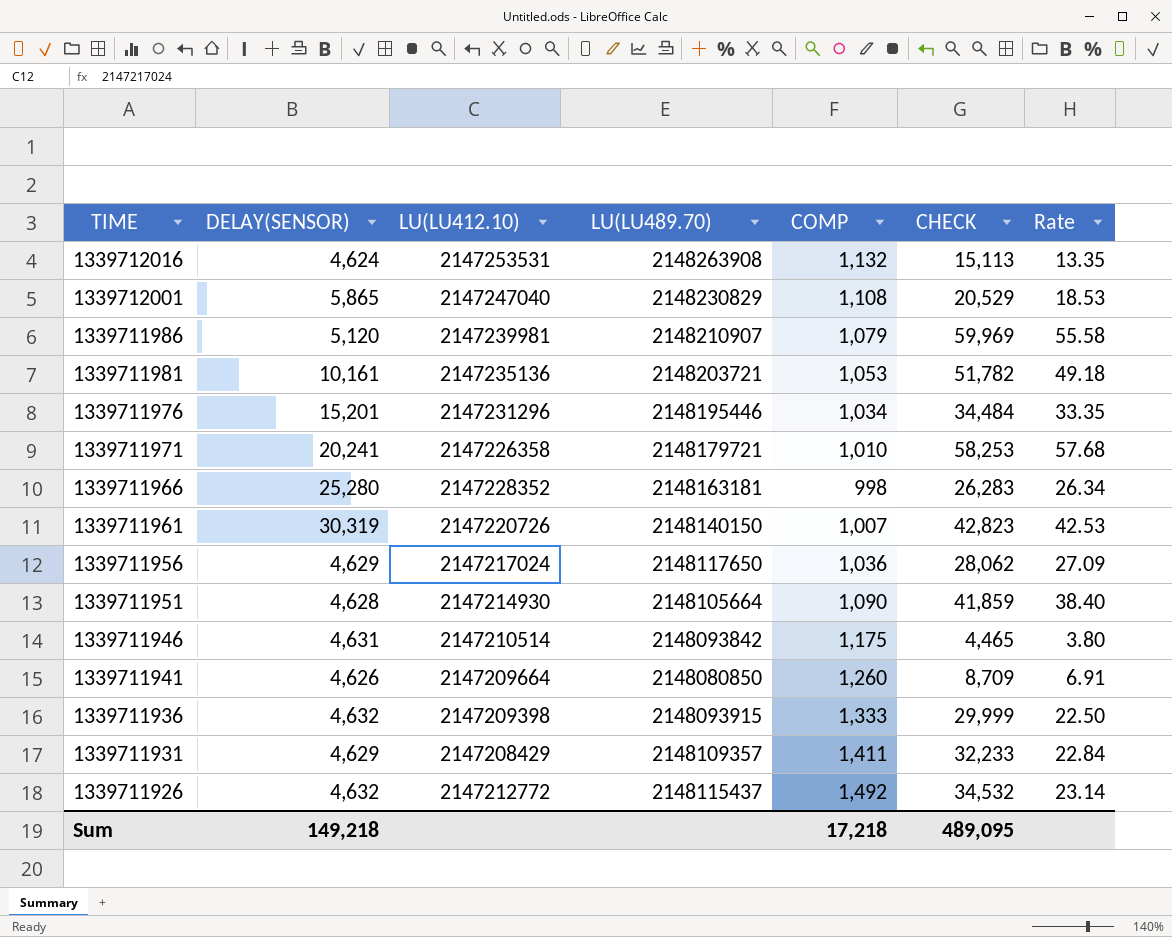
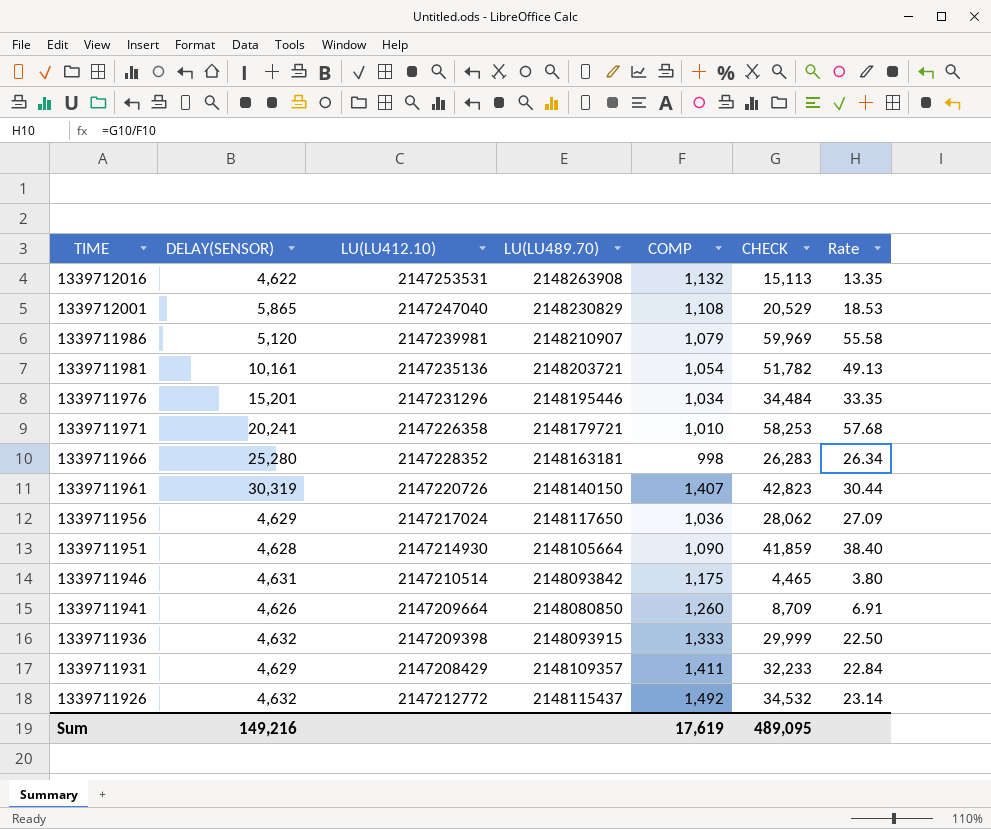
1339712016 | DELAY(SENSOR): 4,624 -> 4,622
1339711981 | COMP: 1,053 -> 1,054
1339711981 | Rate: 49.18 -> 49.13
1339711961 | COMP: 1,007 -> 1,407
1339711961 | Rate: 42.53 -> 30.44
Sum | DELAY(SENSOR): 149,218 -> 149,216
Sum | COMP: 17,218 -> 17,619

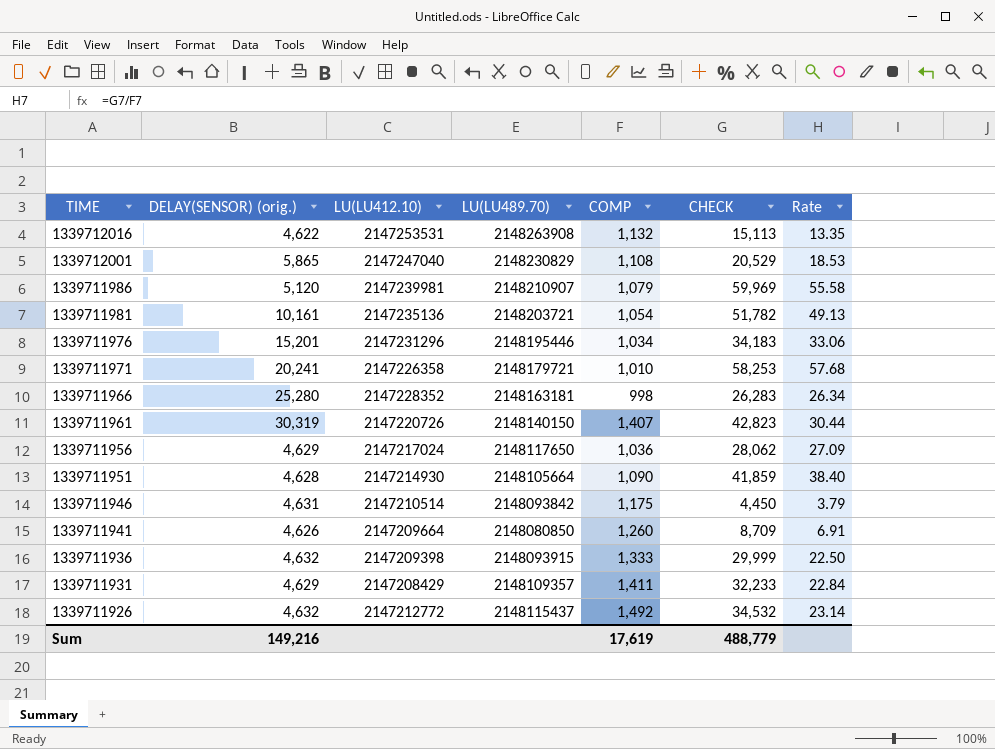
column name: DELAY(SENSOR) -> DELAY(SENSOR) (orig.)
1339711976 | CHECK: 34,484 -> 34,183
1339711976 | Rate: 33.35 -> 33.06
1339711946 | CHECK: 4,465 -> 4,450
1339711946 | Rate: 3.80 -> 3.79
Sum | CHECK: 489,095 -> 488,779

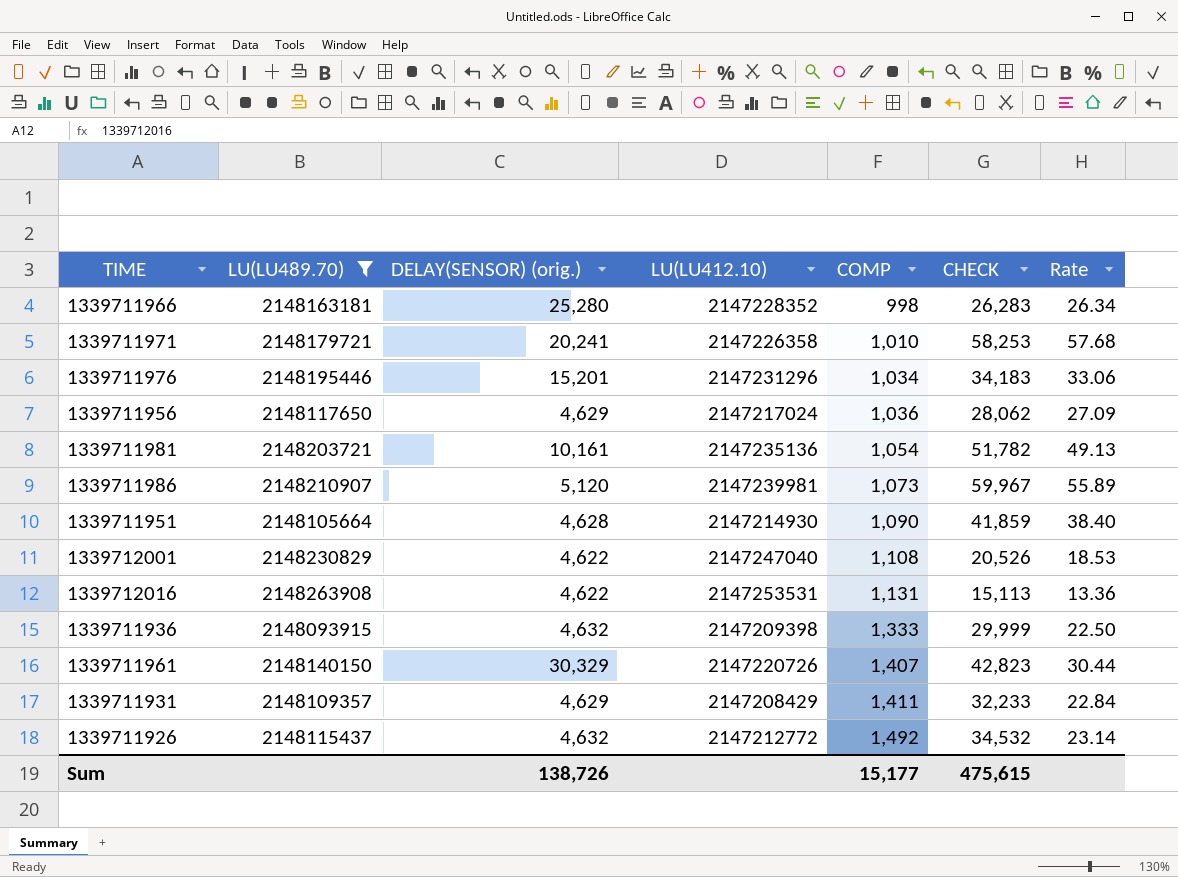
filter: none -> LU(LU489.70) >= 2148093915
row order: TIME descending -> COMP ascending
column LU(LU489.70) | position: 4 -> 2
1339711986 | COMP: 1,079 -> 1,073
1339711986 | CHECK: 59,969 -> 59,967
1339711986 | Rate: 55.58 -> 55.89
1339712001 | DELAY(SENSOR) (orig.): 5,865 -> 4,622
1339712001 | CHECK: 20,529 -> 20,526
1339712016 | COMP: 1,132 -> 1,131
1339712016 | Rate: 13.35 -> 13.36
1339711961 | DELAY(SENSOR) (orig.): 30,319 -> 30,329
Sum | DELAY(SENSOR) (orig.): 149,216 -> 138,726
Sum | COMP: 17,619 -> 15,177
Sum | CHECK: 488,779 -> 475,615

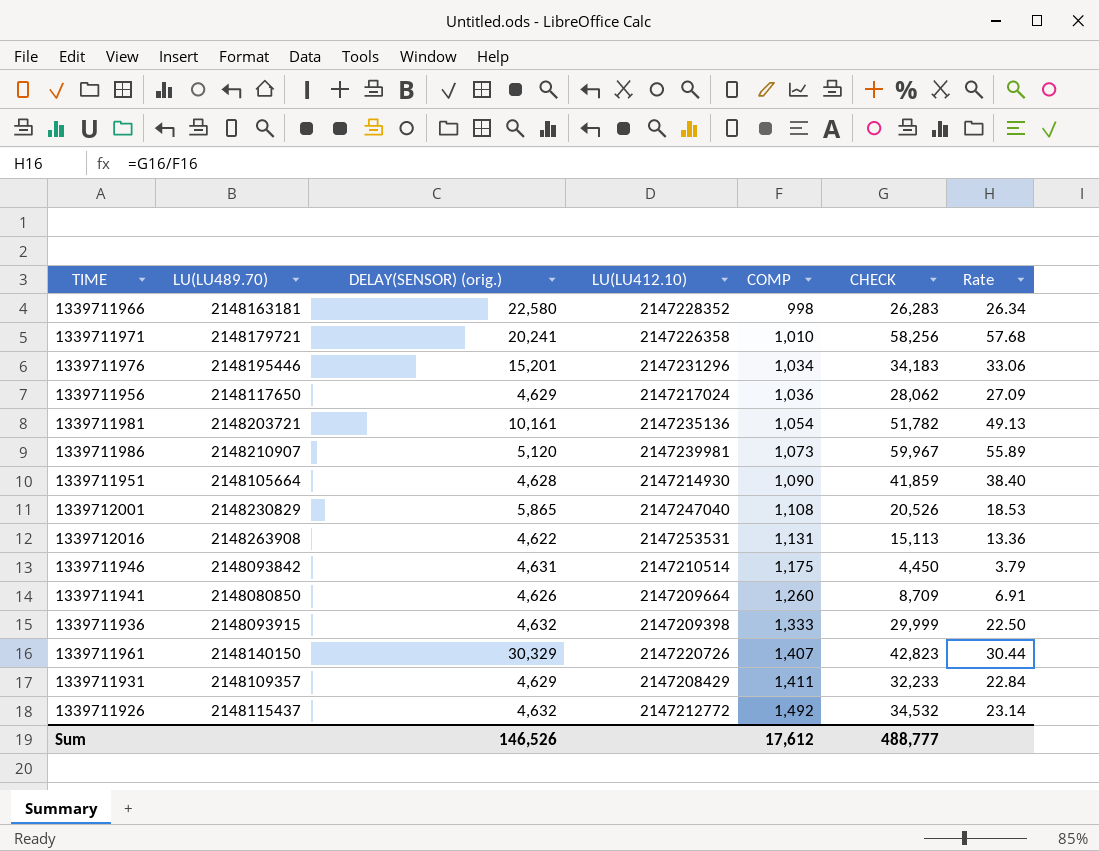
filter: LU(LU489.70) >= 2148093915 -> none
1339711966 | DELAY(SENSOR) (orig.): 25,280 -> 22,580
1339711971 | CHECK: 58,253 -> 58,256
1339712001 | DELAY(SENSOR) (orig.): 4,622 -> 5,865
Sum | DELAY(SENSOR) (orig.): 138,726 -> 146,526
Sum | COMP: 15,177 -> 17,612
Sum | CHECK: 475,615 -> 488,777

